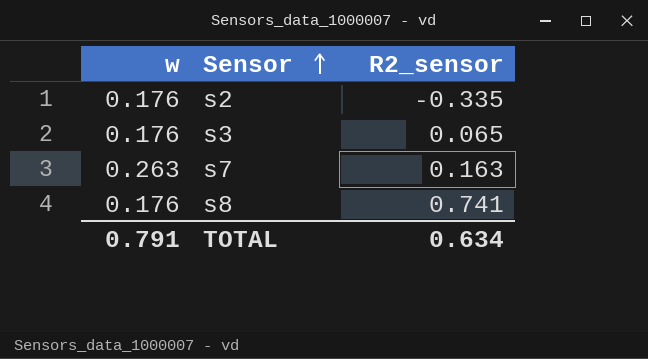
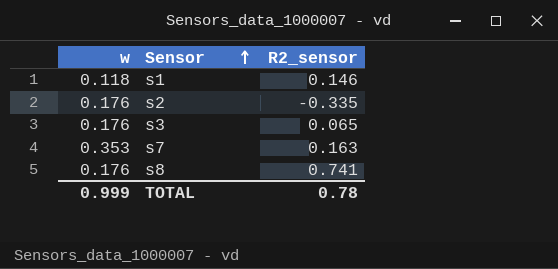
row s1: none -> 0.118 | 0.146
s7 | w: 0.263 -> 0.353
TOTAL | w: 0.791 -> 0.999
TOTAL | R2_sensor: 0.634 -> 0.78

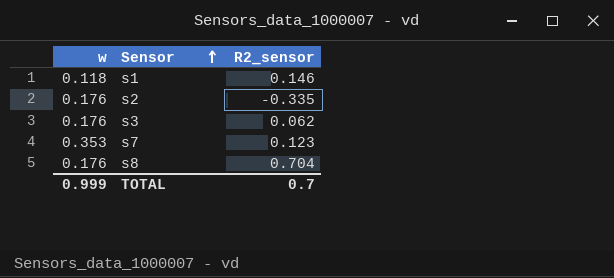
s3 | R2_sensor: 0.065 -> 0.062
s7 | R2_sensor: 0.163 -> 0.123
s8 | R2_sensor: 0.741 -> 0.704
TOTAL | R2_sensor: 0.78 -> 0.7

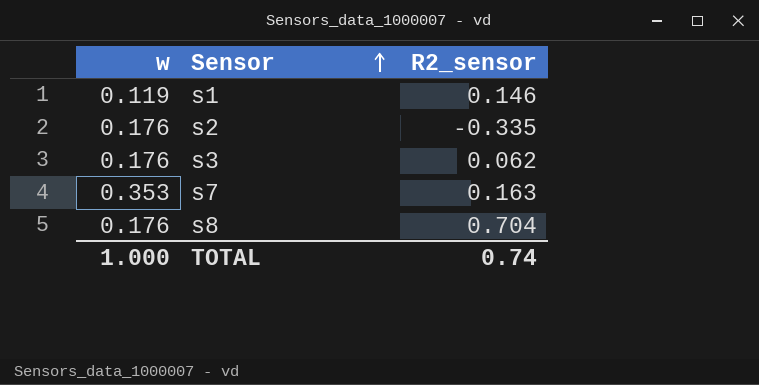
s1 | w: 0.118 -> 0.119
s7 | R2_sensor: 0.123 -> 0.163
TOTAL | w: 0.999 -> 1.000
TOTAL | R2_sensor: 0.7 -> 0.74

